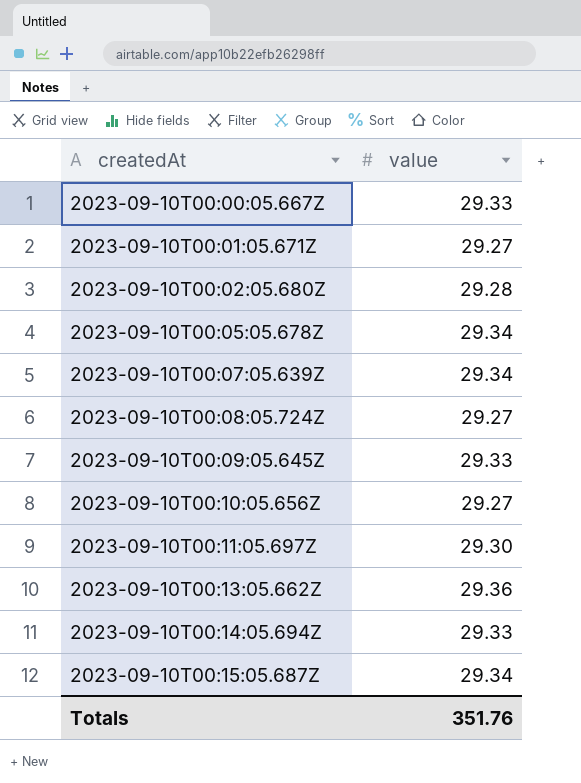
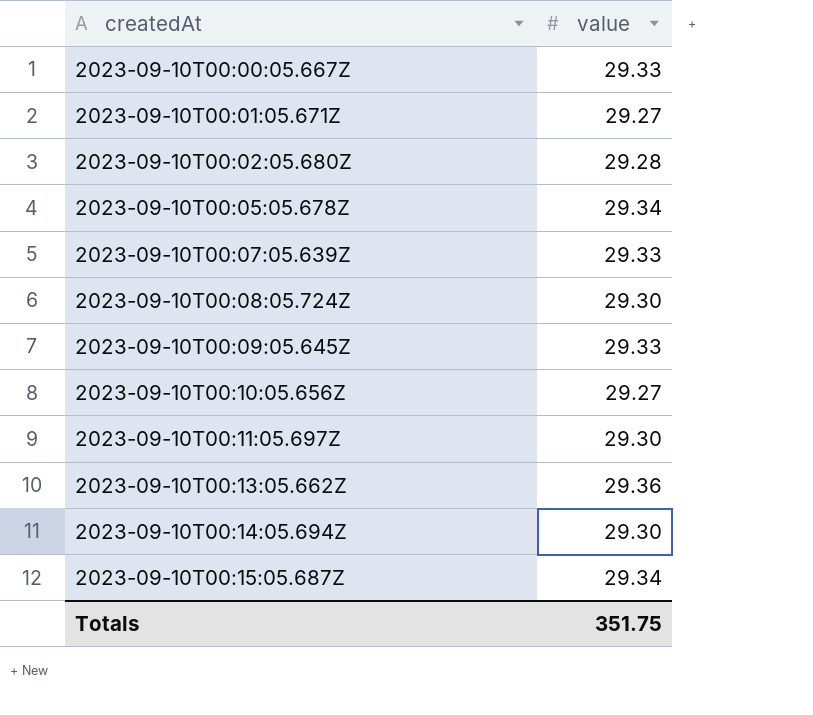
2023-09-10T00:07:05.639Z | value: 29.34 -> 29.33
2023-09-10T00:08:05.724Z | value: 29.27 -> 29.30
2023-09-10T00:14:05.694Z | value: 29.33 -> 29.30
Totals | value: 351.76 -> 351.75

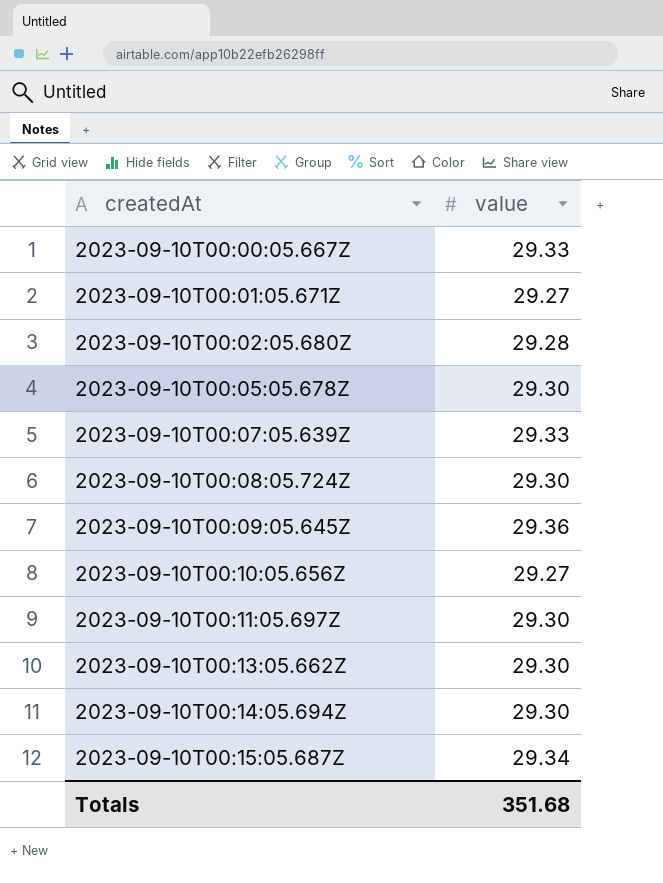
2023-09-10T00:05:05.678Z | value: 29.34 -> 29.30
2023-09-10T00:09:05.645Z | value: 29.33 -> 29.36
2023-09-10T00:13:05.662Z | value: 29.36 -> 29.30
Totals | value: 351.75 -> 351.68

